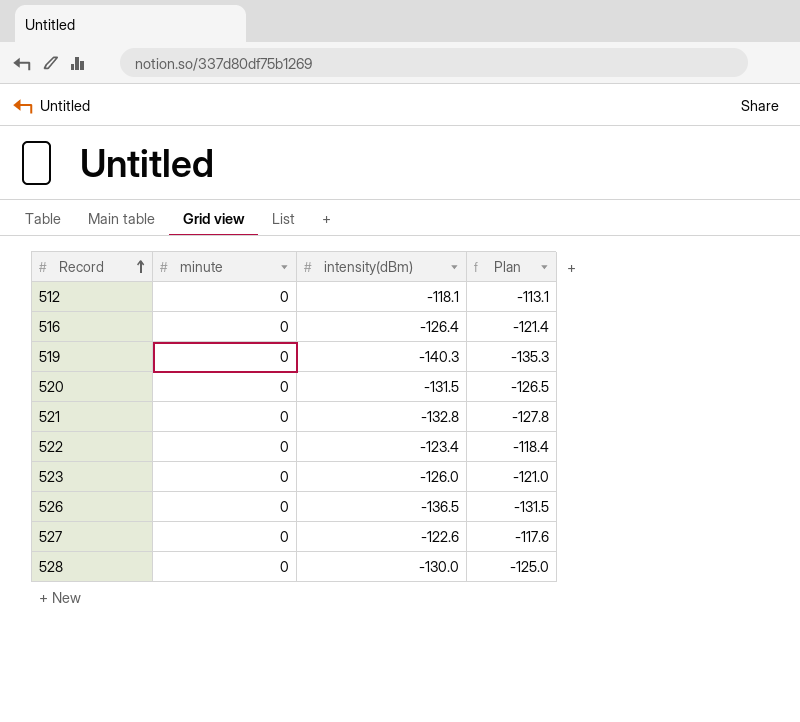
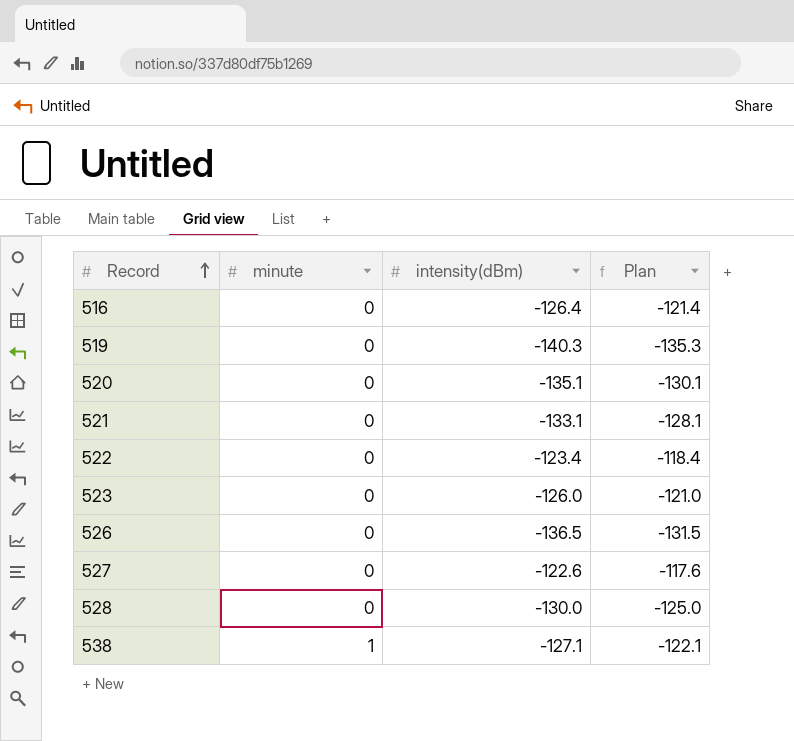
row 512: 0 | -118.1 | -113.1 -> none
520 | intensity(dBm): -131.5 -> -135.1
520 | Plan: -126.5 -> -130.1
521 | intensity(dBm): -132.8 -> -133.1
521 | Plan: -127.8 -> -128.1
row 538: none -> 1 | -127.1 | -122.1

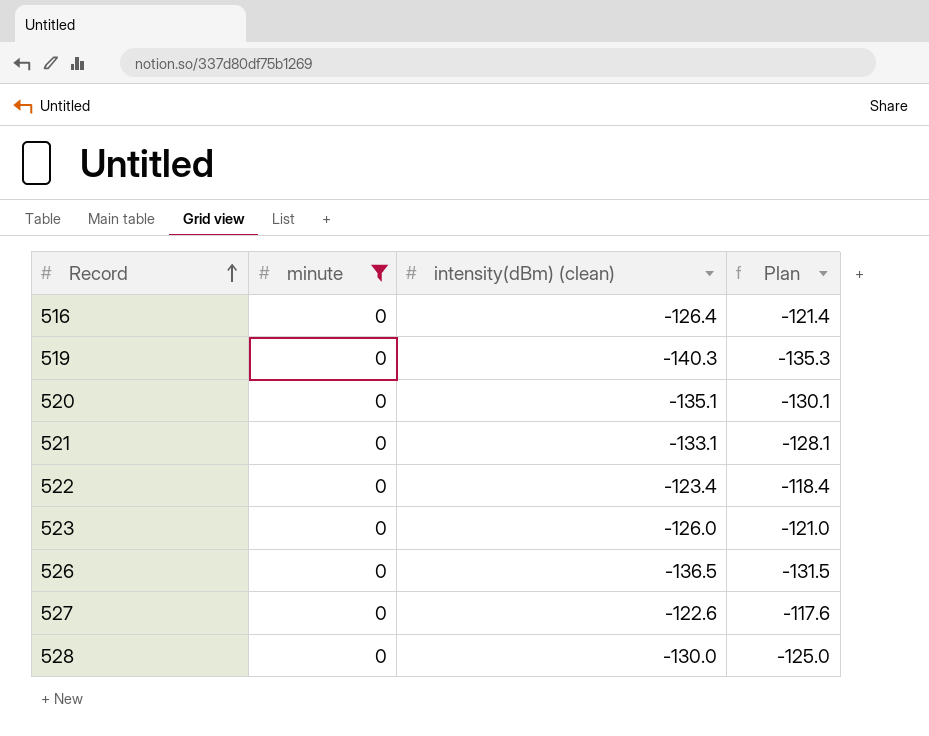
filter: none -> minute = 0
column name: intensity(dBm) -> intensity(dBm) (clean)

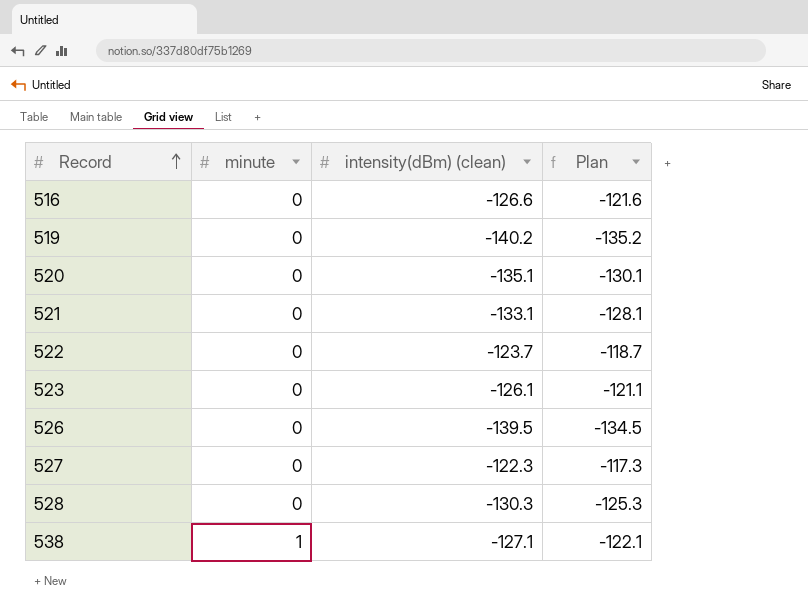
filter: minute = 0 -> none
516 | intensity(dBm) (clean): -126.4 -> -126.6
516 | Plan: -121.4 -> -121.6
519 | intensity(dBm) (clean): -140.3 -> -140.2
519 | Plan: -135.3 -> -135.2
522 | intensity(dBm) (clean): -123.4 -> -123.7
522 | Plan: -118.4 -> -118.7
523 | intensity(dBm) (clean): -126.0 -> -126.1
523 | Plan: -121.0 -> -121.1
526 | intensity(dBm) (clean): -136.5 -> -139.5
526 | Plan: -131.5 -> -134.5
527 | intensity(dBm) (clean): -122.6 -> -122.3
527 | Plan: -117.6 -> -117.3
528 | intensity(dBm) (clean): -130.0 -> -130.3
528 | Plan: -125.0 -> -125.3

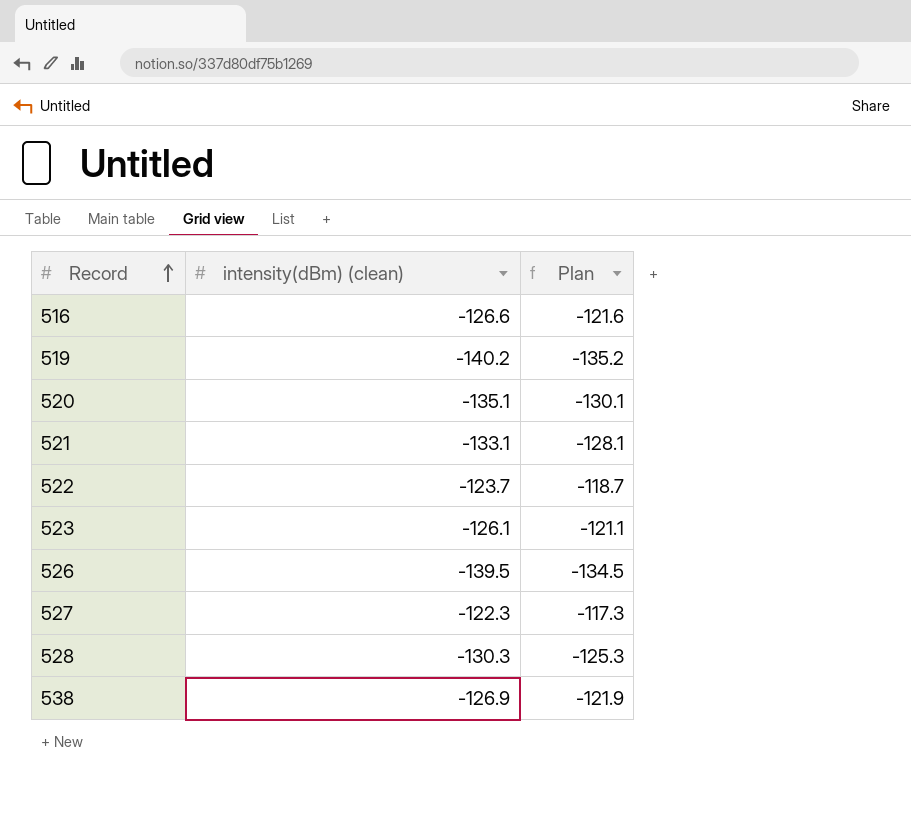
column minute | position: 2 -> none
538 | intensity(dBm) (clean): -127.1 -> -126.9
538 | Plan: -122.1 -> -121.9

